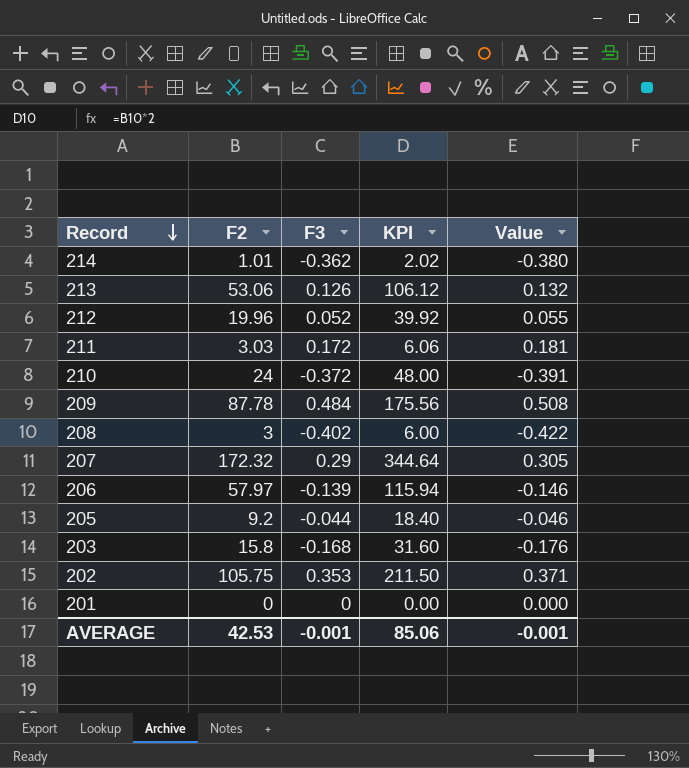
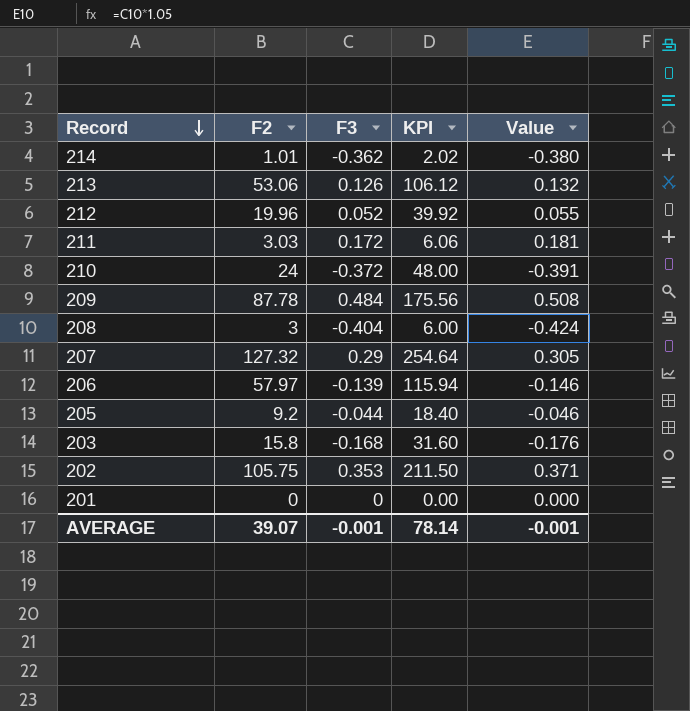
208 | F3: -0.402 -> -0.404
208 | Value: -0.422 -> -0.424
207 | F2: 172.32 -> 127.32
207 | KPI: 344.64 -> 254.64
AVERAGE | F2: 42.53 -> 39.07
AVERAGE | KPI: 85.06 -> 78.14

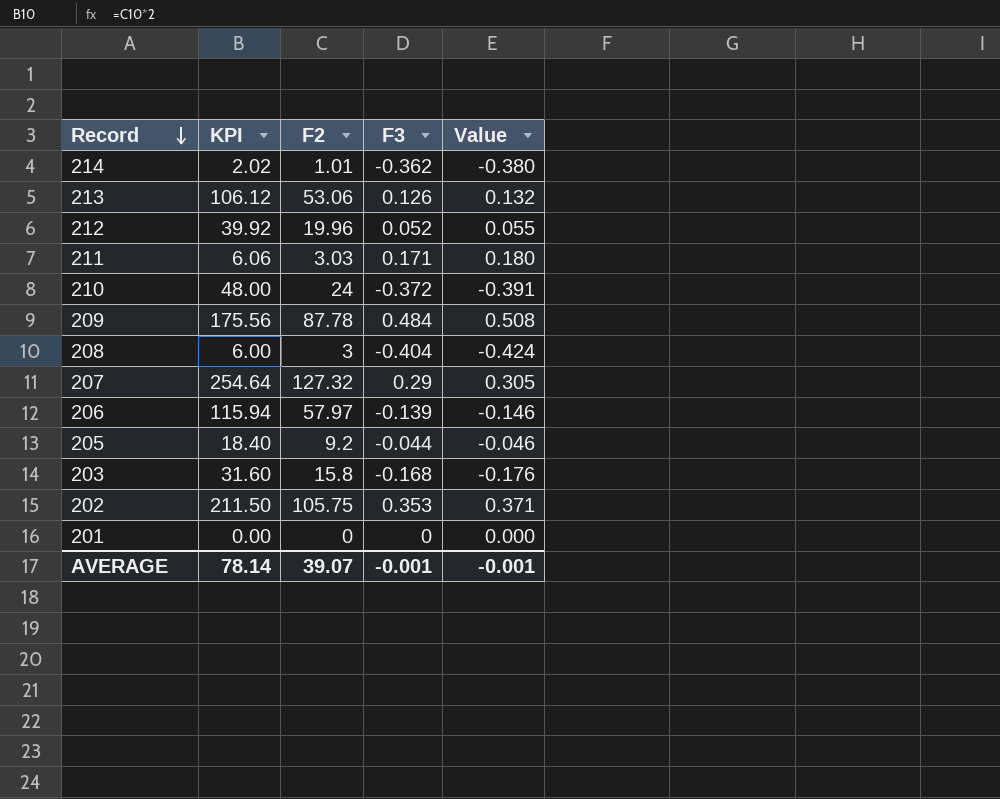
column KPI | position: 4 -> 2
211 | F3: 0.172 -> 0.171
211 | Value: 0.181 -> 0.180

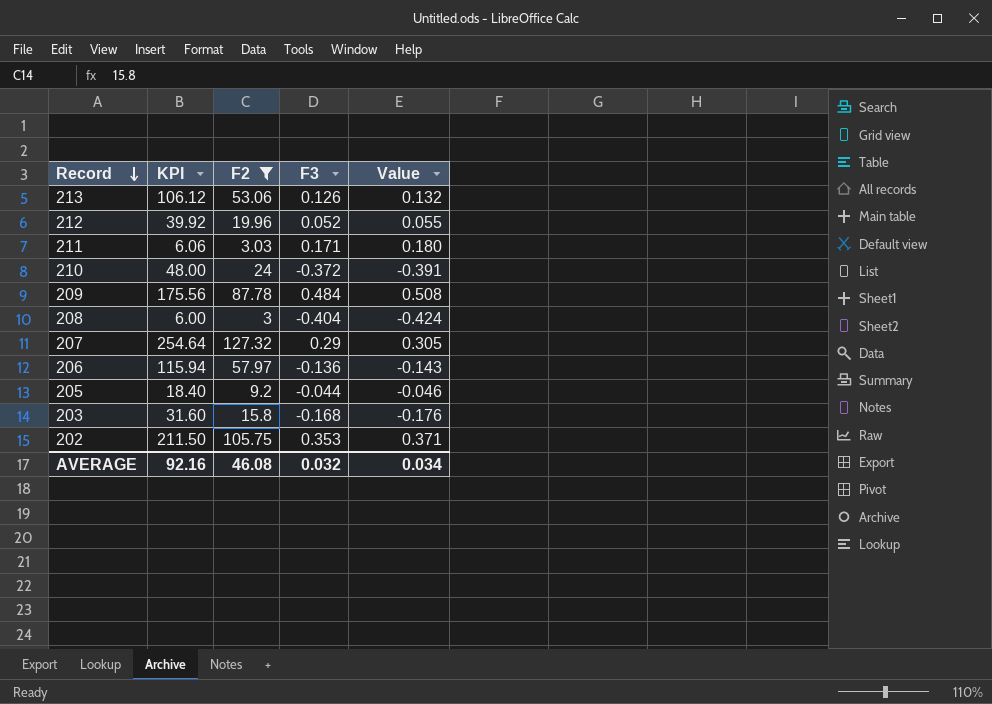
filter: none -> F2 >= 3
206 | F3: -0.139 -> -0.136
206 | Value: -0.146 -> -0.143
AVERAGE | KPI: 78.14 -> 92.16
AVERAGE | F2: 39.07 -> 46.08
AVERAGE | F3: -0.001 -> 0.032
AVERAGE | Value: -0.001 -> 0.034

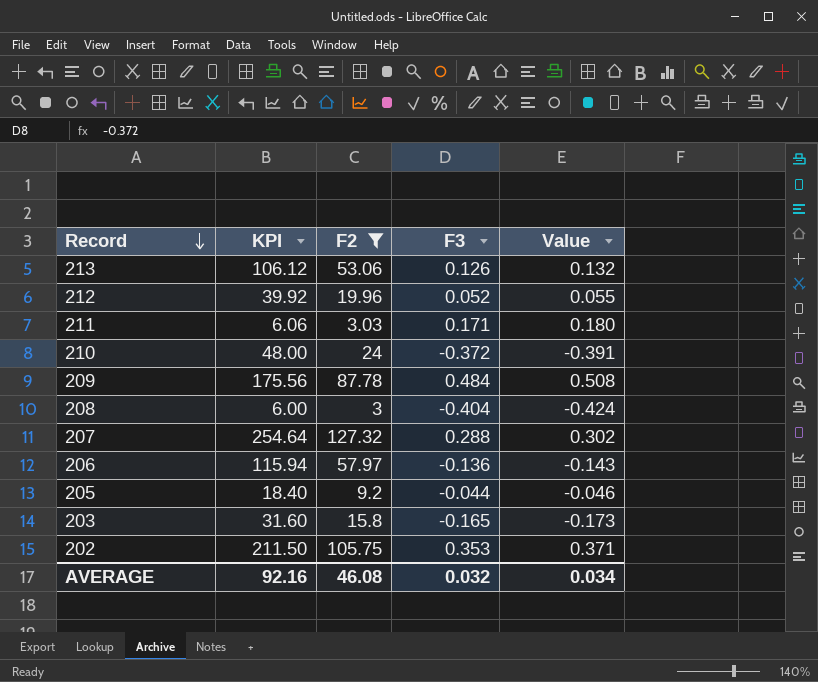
207 | F3: 0.29 -> 0.288
207 | Value: 0.305 -> 0.302
203 | F3: -0.168 -> -0.165
203 | Value: -0.176 -> -0.173

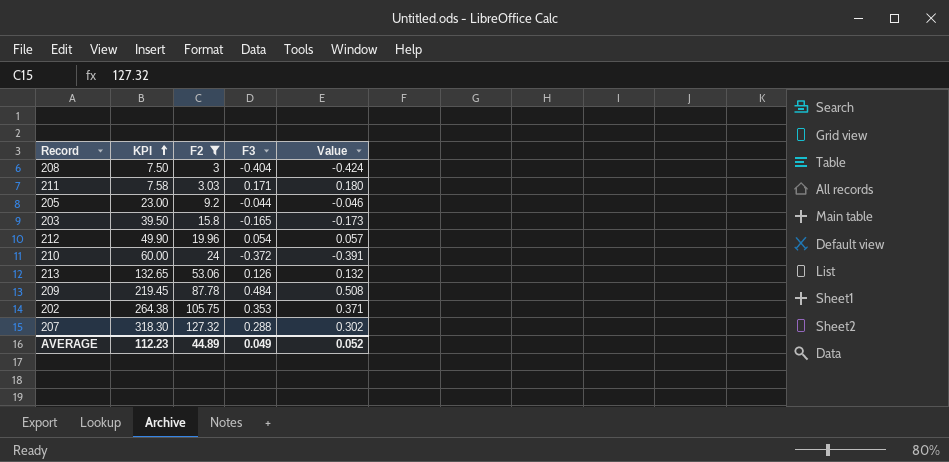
row order: Record descending -> KPI ascending
column KPI | formula: [F2] * 2 -> [F2] * 2.5
row 206: 115.94 | 57.97 | -0.136 | -0.143 -> none
212 | F3: 0.052 -> 0.054
212 | Value: 0.055 -> 0.057
AVERAGE | KPI: 92.16 -> 112.23
AVERAGE | F2: 46.08 -> 44.89
AVERAGE | F3: 0.032 -> 0.049
AVERAGE | Value: 0.034 -> 0.052

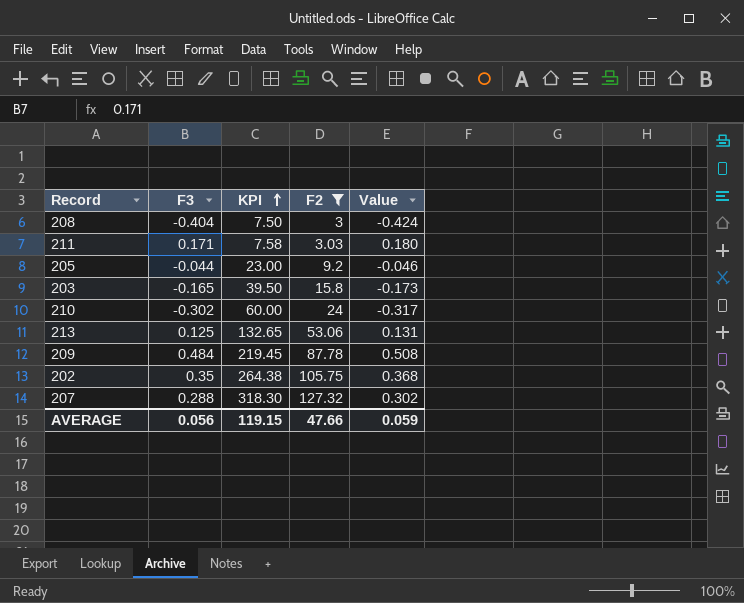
column F3 | position: 4 -> 2
row 212: 49.90 | 19.96 | 0.054 | 0.057 -> none
210 | F3: -0.372 -> -0.302
210 | Value: -0.391 -> -0.317
213 | F3: 0.126 -> 0.125
213 | Value: 0.132 -> 0.131
202 | F3: 0.353 -> 0.35
202 | Value: 0.371 -> 0.368
AVERAGE | F3: 0.049 -> 0.056
AVERAGE | KPI: 112.23 -> 119.15
AVERAGE | F2: 44.89 -> 47.66
AVERAGE | Value: 0.052 -> 0.059

